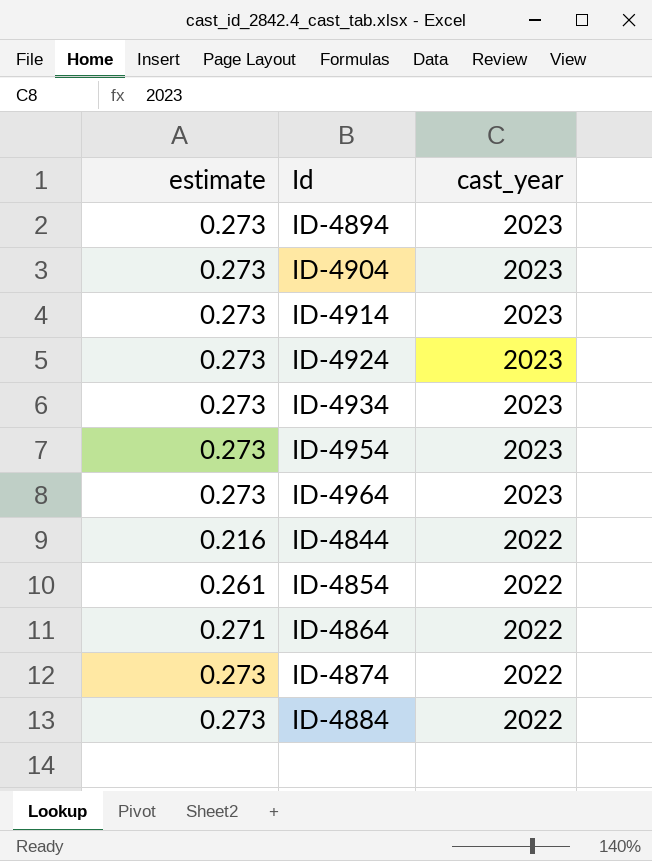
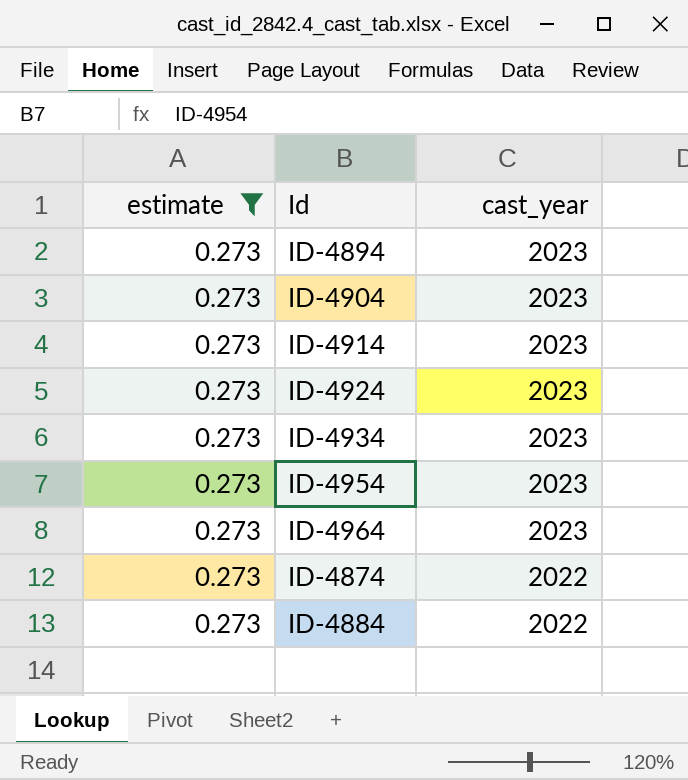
filter: none -> estimate = 0.273

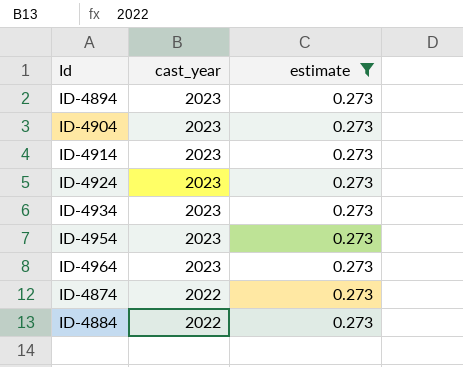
column estimate | position: 1 -> 3

